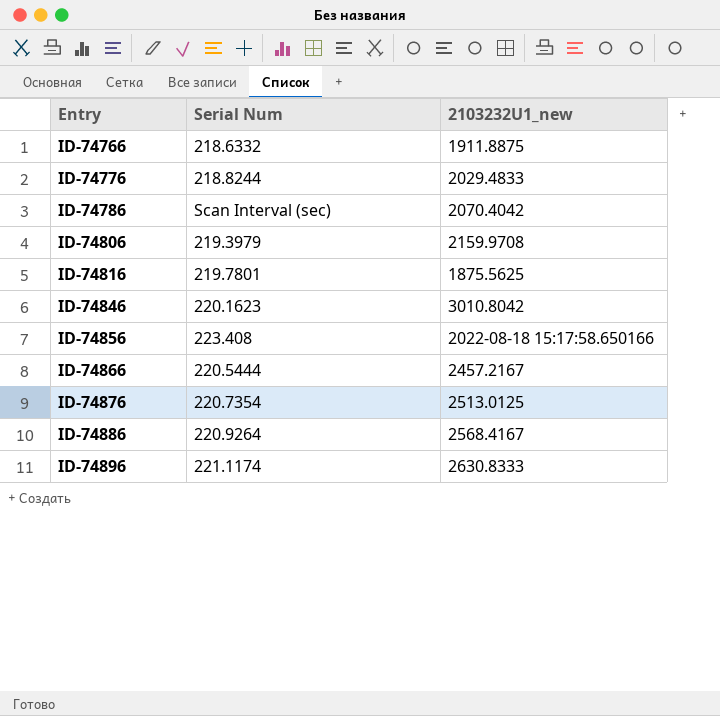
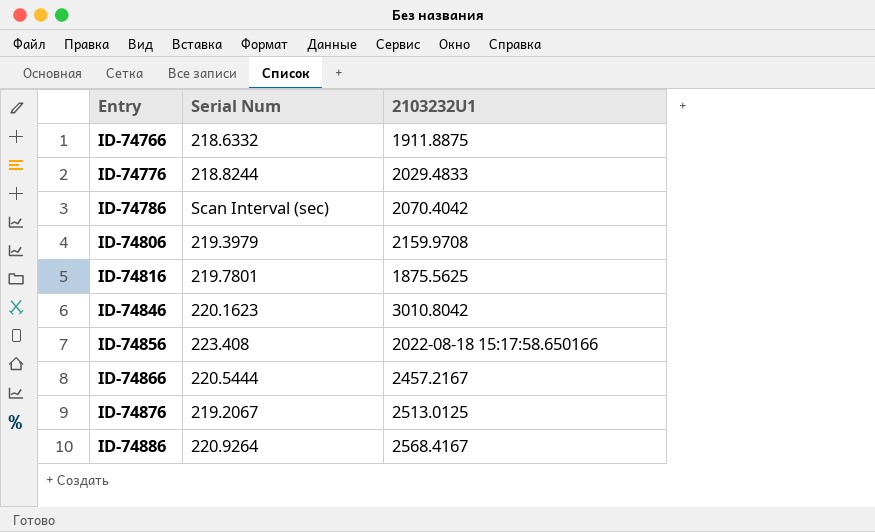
column name: 2103232U1_new -> 2103232U1
row ID-74896: 221.1174 | 2630.8333 -> none
ID-74876 | Serial Num: 220.7354 -> 219.2067

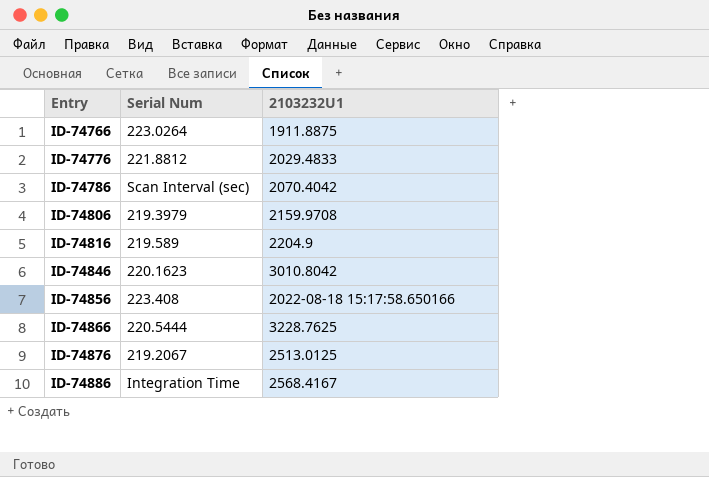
ID-74766 | Serial Num: 218.6332 -> 223.0264
ID-74776 | Serial Num: 218.8244 -> 221.8812
ID-74816 | Serial Num: 219.7801 -> 219.589
ID-74816 | 2103232U1: 1875.5625 -> 2204.9
ID-74866 | 2103232U1: 2457.2167 -> 3228.7625
ID-74886 | Serial Num: 220.9264 -> Integration Time

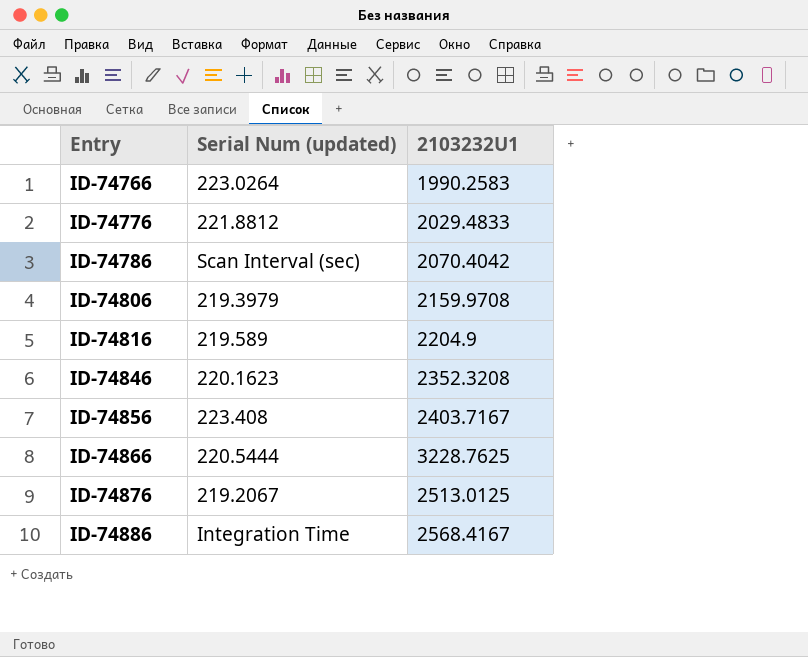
column name: Serial Num -> Serial Num (updated)
ID-74766 | 2103232U1: 1911.8875 -> 1990.2583
ID-74846 | 2103232U1: 3010.8042 -> 2352.3208
ID-74856 | 2103232U1: 2022-08-18 15:17:58.650166 -> 2403.7167

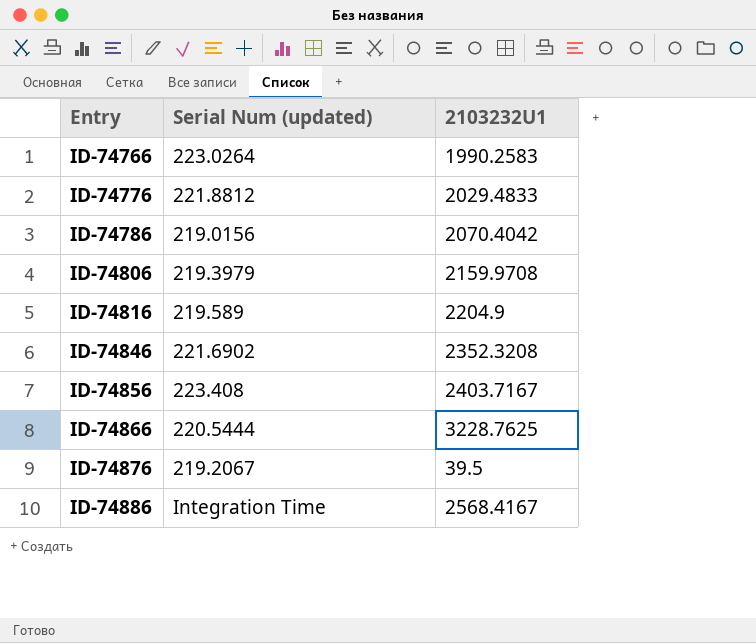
ID-74786 | Serial Num (updated): Scan Interval (sec) -> 219.0156
ID-74846 | Serial Num (updated): 220.1623 -> 221.6902
ID-74876 | 2103232U1: 2513.0125 -> 39.5

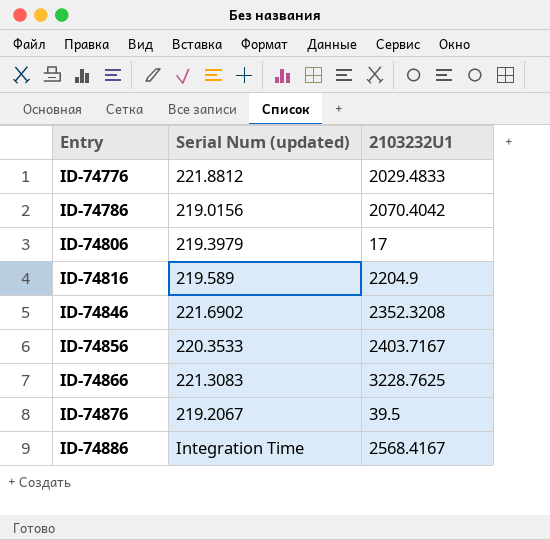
row ID-74766: 223.0264 | 1990.2583 -> none
ID-74806 | 2103232U1: 2159.9708 -> 17
ID-74856 | Serial Num (updated): 223.408 -> 220.3533
ID-74866 | Serial Num (updated): 220.5444 -> 221.3083

